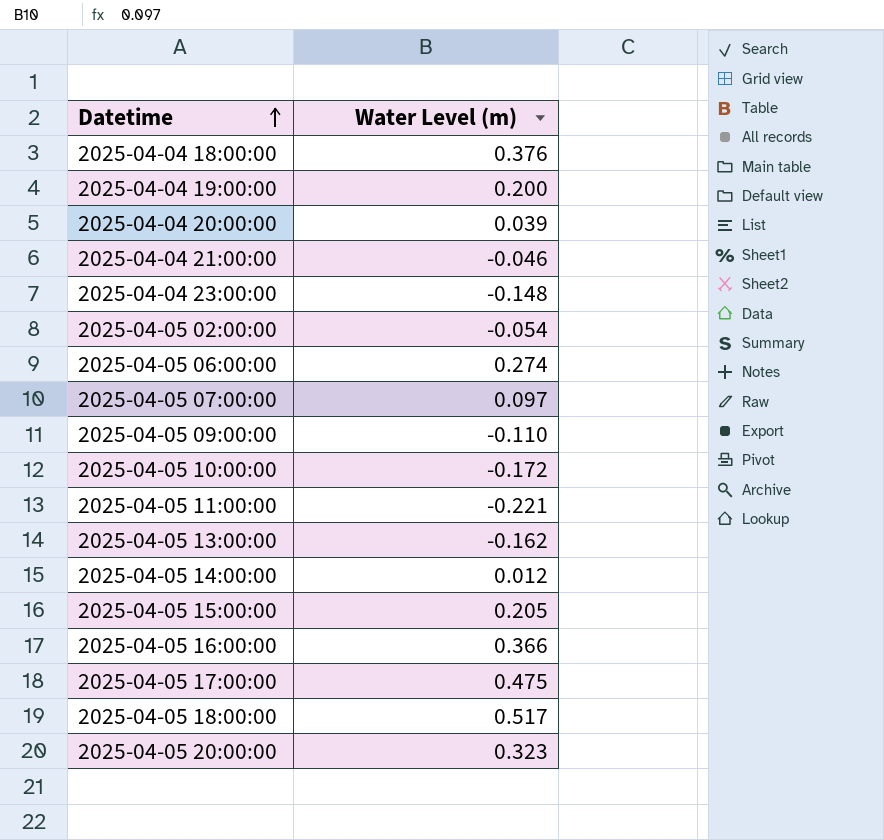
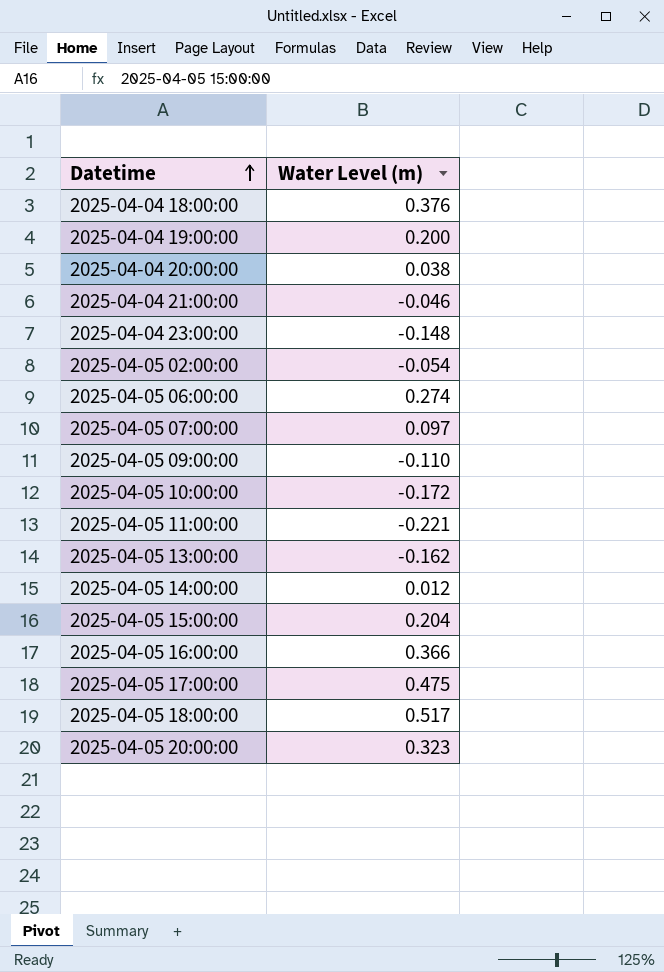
2025-04-04 20:00:00 | Water Level (m): 0.039 -> 0.038
2025-04-05 15:00:00 | Water Level (m): 0.205 -> 0.204

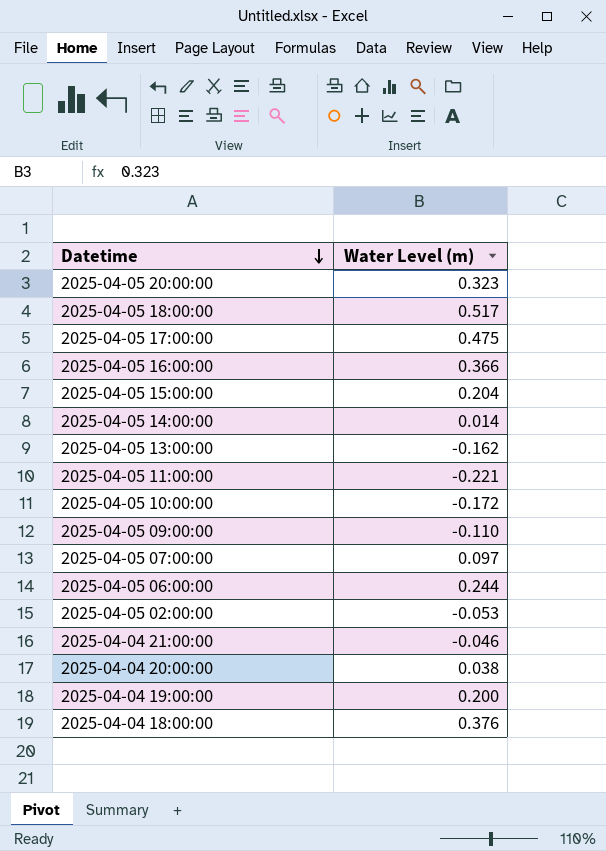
row order: Datetime ascending -> Datetime descending
row 2025-04-04 23:00:00: -0.148 -> none
2025-04-05 14:00:00 | Water Level (m): 0.012 -> 0.014
2025-04-05 06:00:00 | Water Level (m): 0.274 -> 0.244
2025-04-05 02:00:00 | Water Level (m): -0.054 -> -0.053

